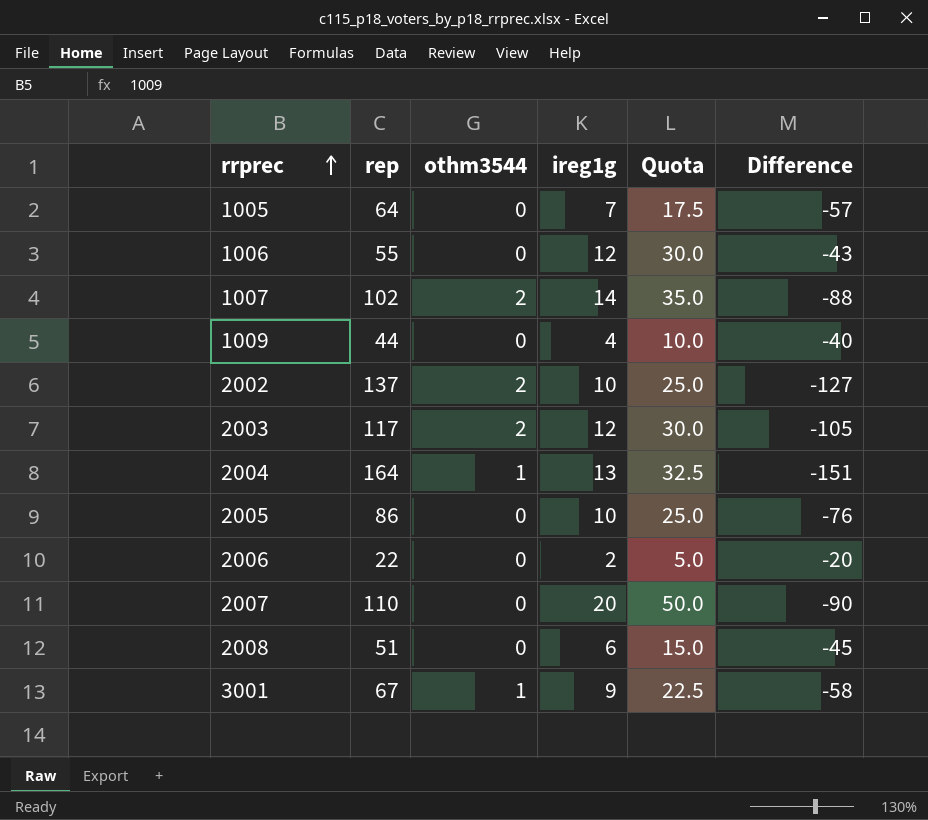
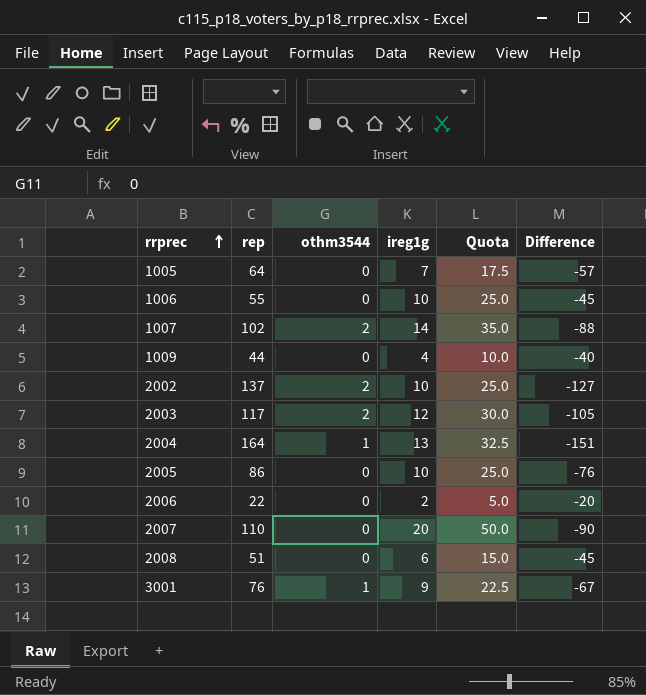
1006 | ireg1g: 12 -> 10
1006 | Quota: 30.0 -> 25.0
1006 | Difference: -43 -> -45
3001 | rep: 67 -> 76
3001 | Difference: -58 -> -67

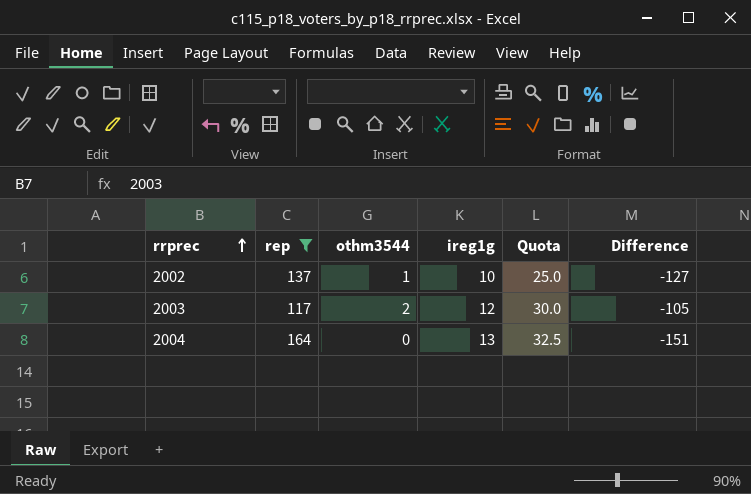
filter: none -> rep >= 117
2002 | othm3544: 2 -> 1
2004 | othm3544: 1 -> 0

